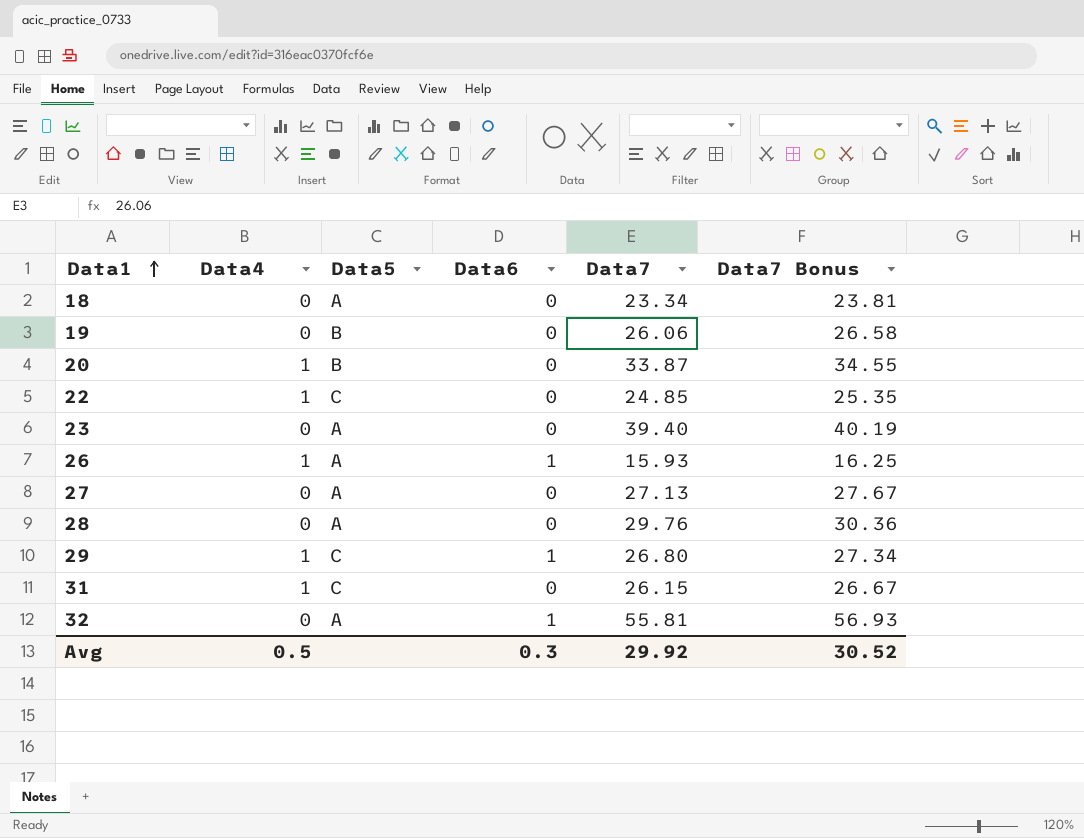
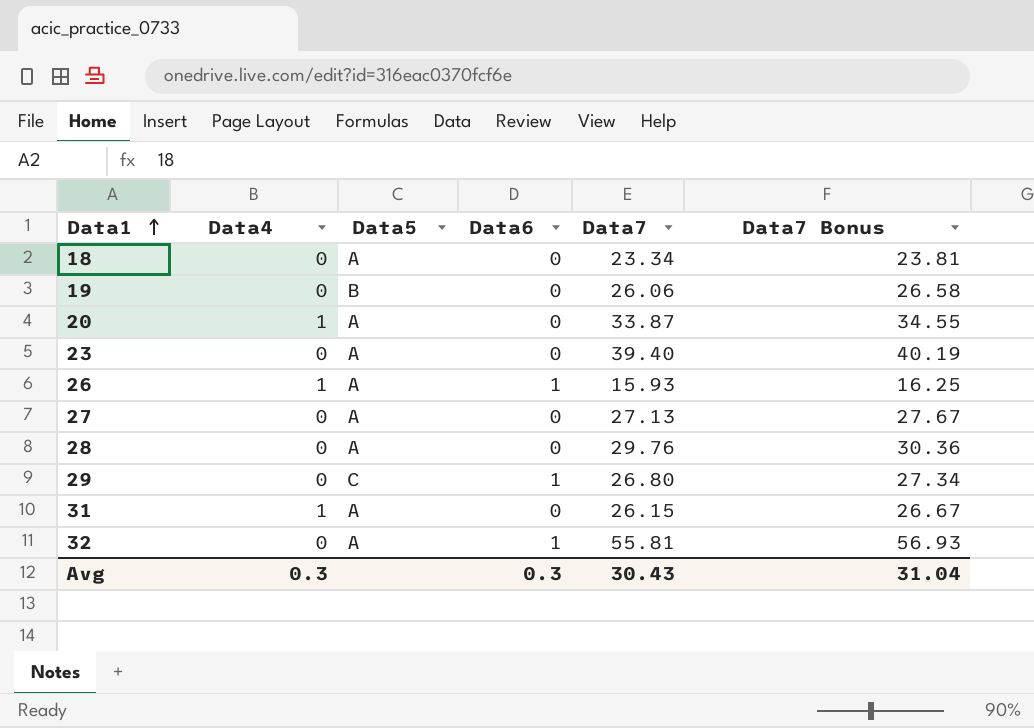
row 22: 1 | C | 0 | 24.85 | 25.35 -> none
20 | Data5: B -> A
29 | Data4: 1 -> 0
31 | Data5: C -> A
Avg | Data4: 0.5 -> 0.3
Avg | Data7: 29.92 -> 30.43
Avg | Data7 Bonus: 30.52 -> 31.04

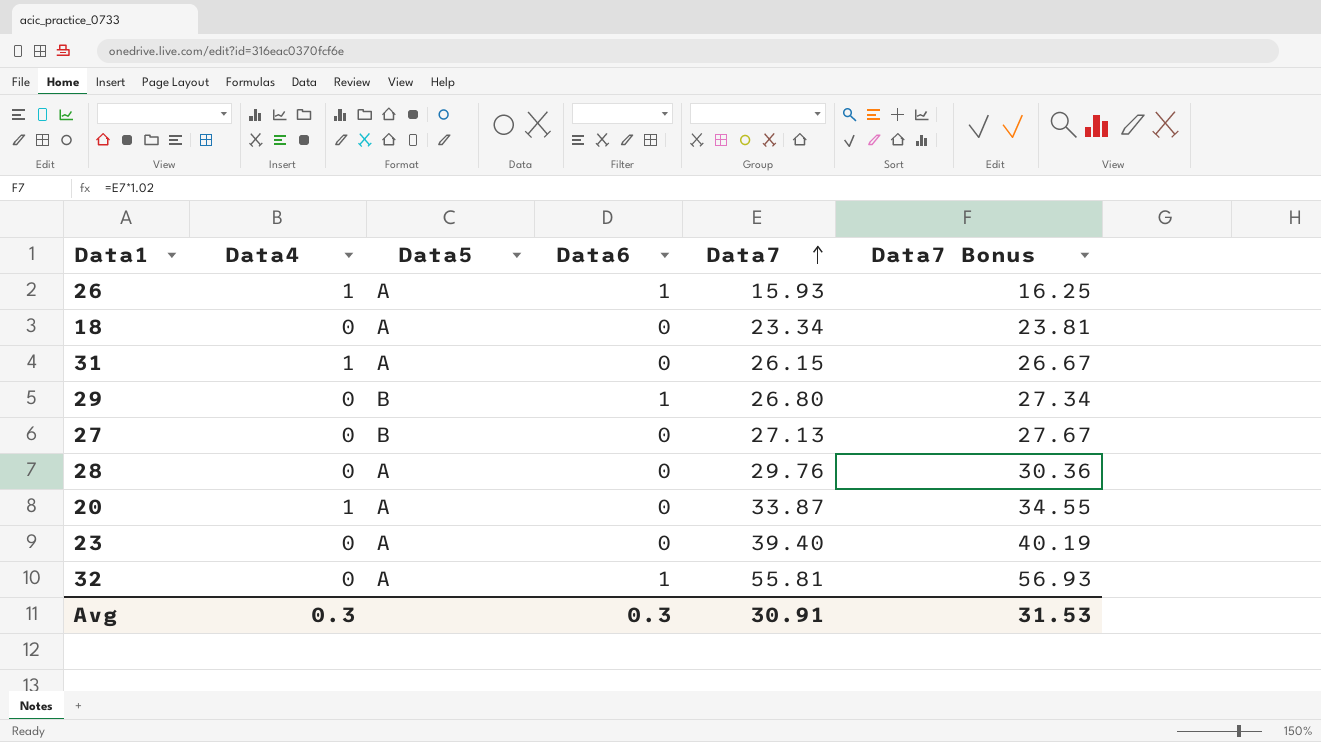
row order: Data1 ascending -> Data7 ascending
row 19: 0 | B | 0 | 26.06 | 26.58 -> none
29 | Data5: C -> B
27 | Data5: A -> B
Avg | Data7: 30.43 -> 30.91
Avg | Data7 Bonus: 31.04 -> 31.53

